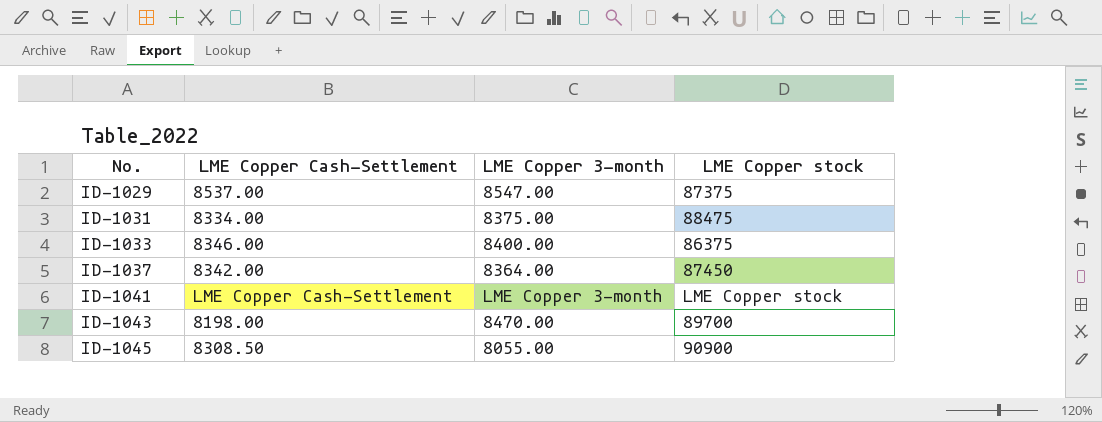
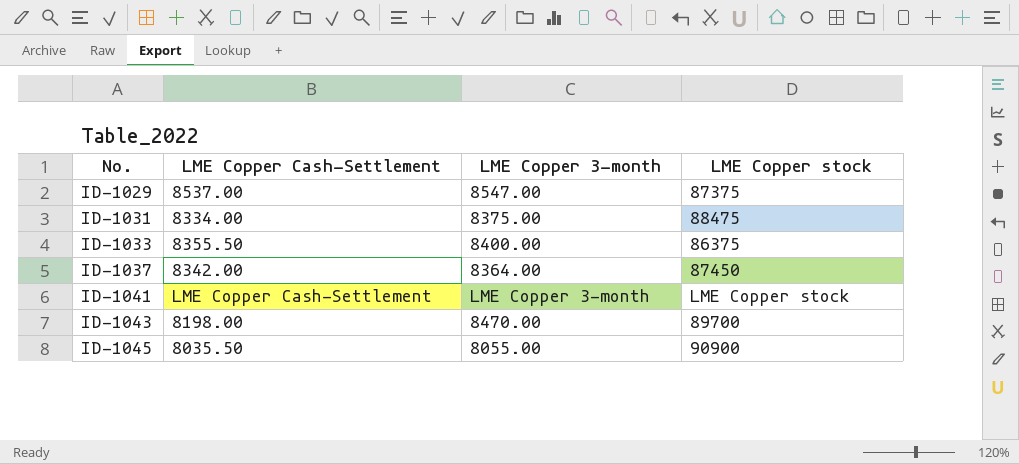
ID-1033 | LME Copper Cash-Settlement: 8346.00 -> 8355.50
ID-1045 | LME Copper Cash-Settlement: 8308.50 -> 8035.50

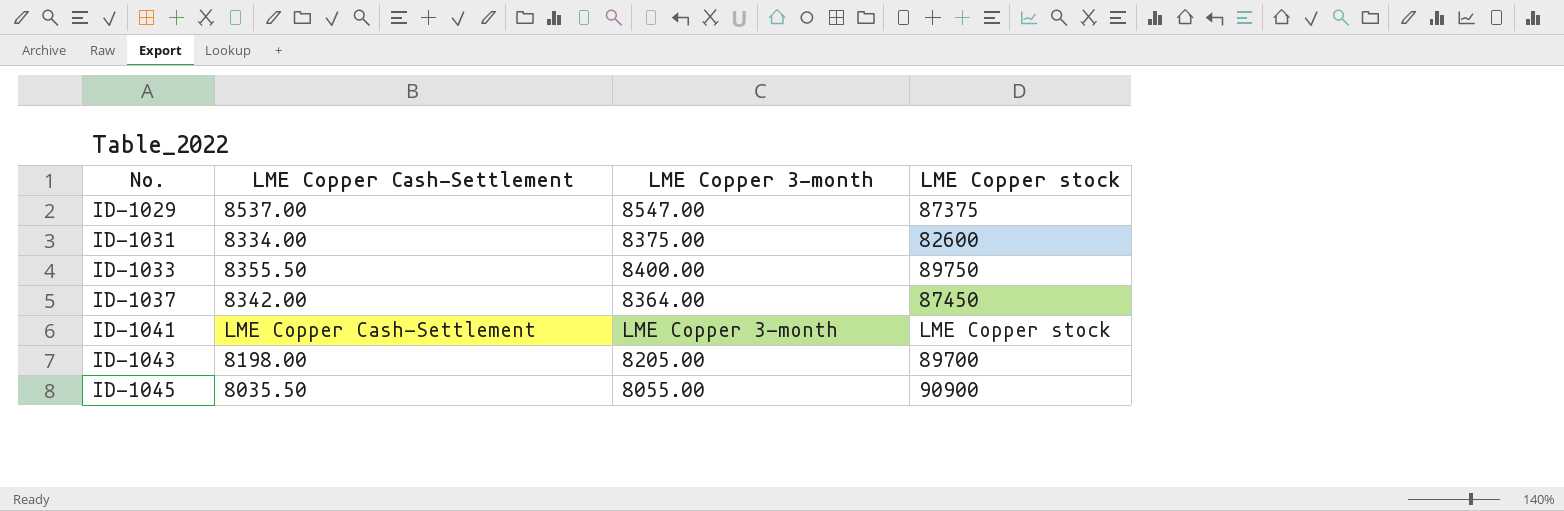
ID-1031 | LME Copper stock: 88475 -> 82600
ID-1033 | LME Copper stock: 86375 -> 89750
ID-1043 | LME Copper 3-month: 8470.00 -> 8205.00

